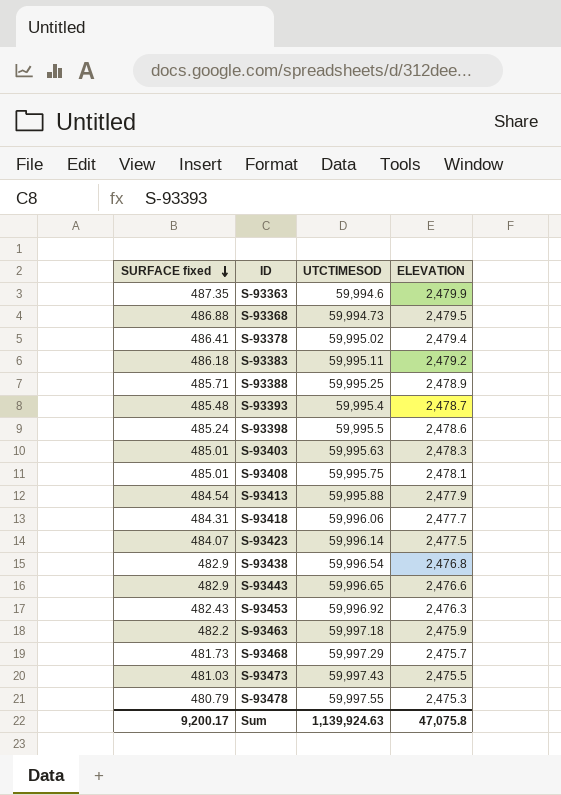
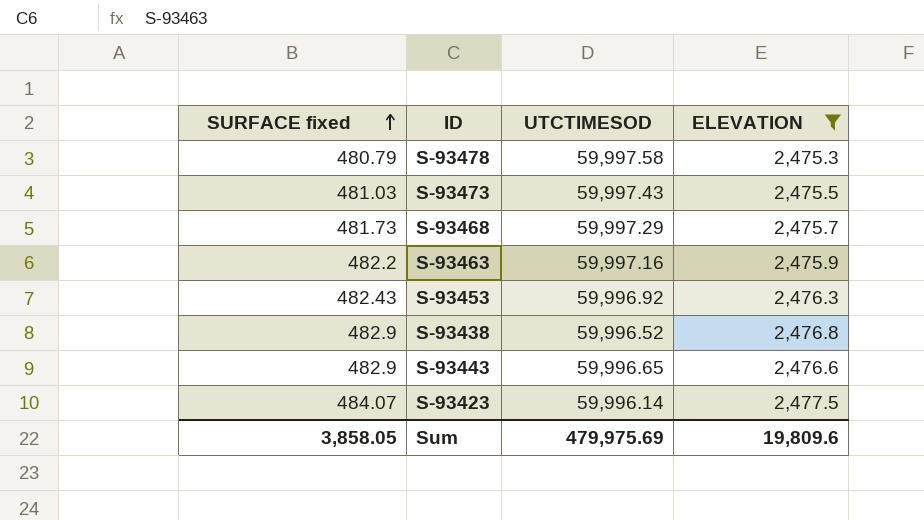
filter: none -> ELEVATION <= 2,477.5
row order: SURFACE fixed descending -> SURFACE fixed ascending
S-93478 | UTCTIMESOD: 59,997.55 -> 59,997.58
S-93463 | UTCTIMESOD: 59,997.18 -> 59,997.16
S-93438 | UTCTIMESOD: 59,996.54 -> 59,996.52
Sum | SURFACE fixed: 9,200.17 -> 3,858.05
Sum | UTCTIMESOD: 1,139,924.63 -> 479,975.69
Sum | ELEVATION: 47,075.8 -> 19,809.6

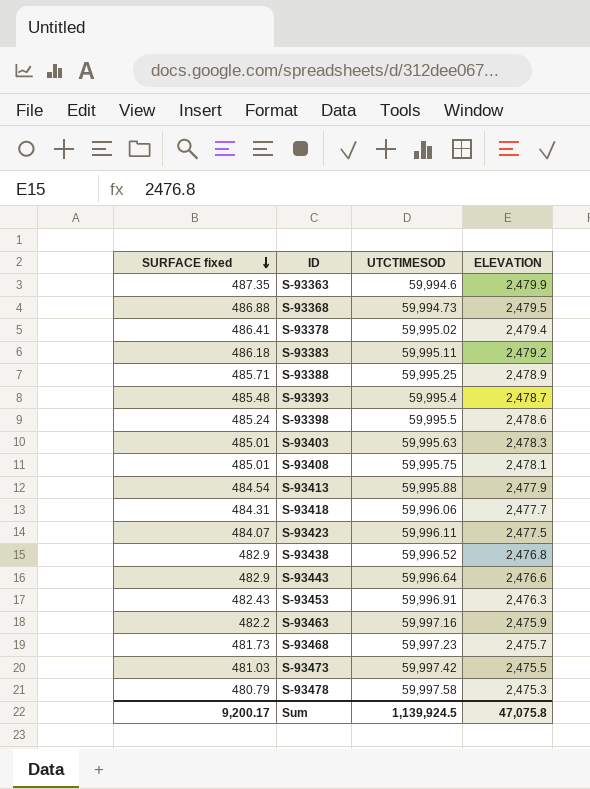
filter: ELEVATION <= 2,477.5 -> none
row order: SURFACE fixed ascending -> SURFACE fixed descending
S-93423 | UTCTIMESOD: 59,996.14 -> 59,996.11
S-93443 | UTCTIMESOD: 59,996.65 -> 59,996.64
S-93453 | UTCTIMESOD: 59,996.92 -> 59,996.91
S-93468 | UTCTIMESOD: 59,997.29 -> 59,997.23
S-93473 | UTCTIMESOD: 59,997.43 -> 59,997.42
Sum | SURFACE fixed: 3,858.05 -> 9,200.17
Sum | UTCTIMESOD: 479,975.69 -> 1,139,924.5
Sum | ELEVATION: 19,809.6 -> 47,075.8

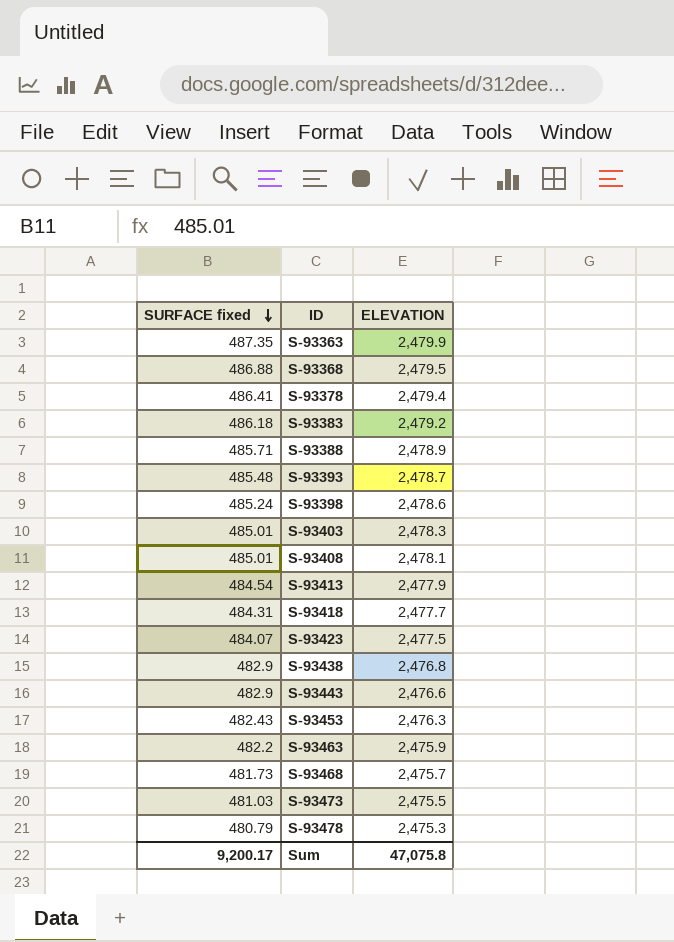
column UTCTIMESOD | position: 3 -> none

